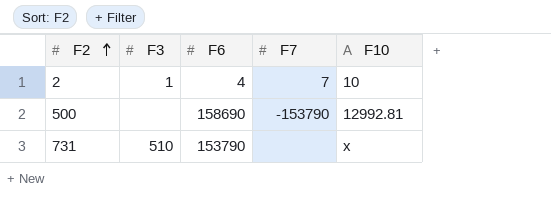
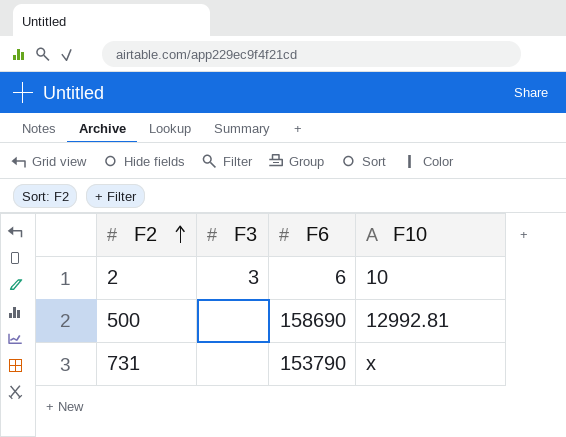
column F7 | position: 4 -> none
2 | F3: 1 -> 3
2 | F6: 4 -> 6
731 | F3: 510 -> none

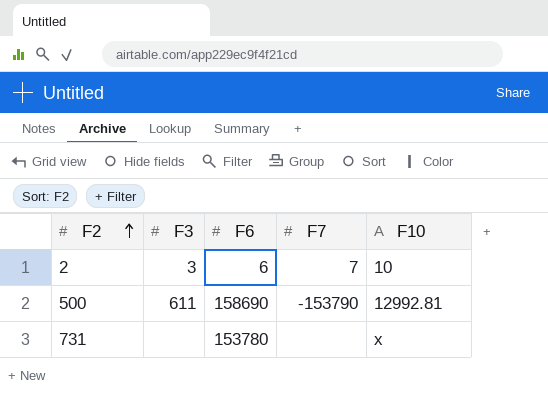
column F7 | position: none -> 4
500 | F3: none -> 611
731 | F6: 153790 -> 153780

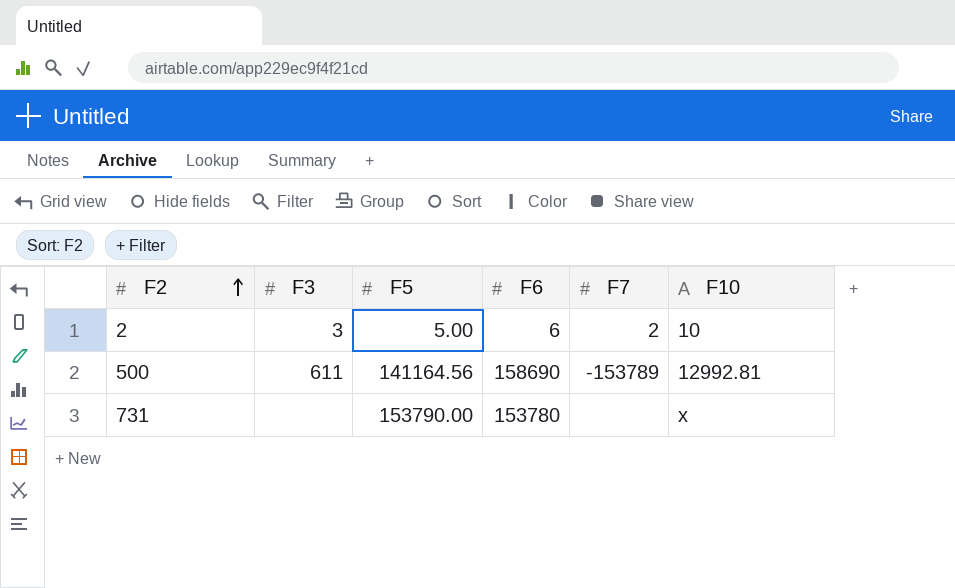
column F5 | position: none -> 3
2 | F7: 7 -> 2
500 | F7: -153790 -> -153789

